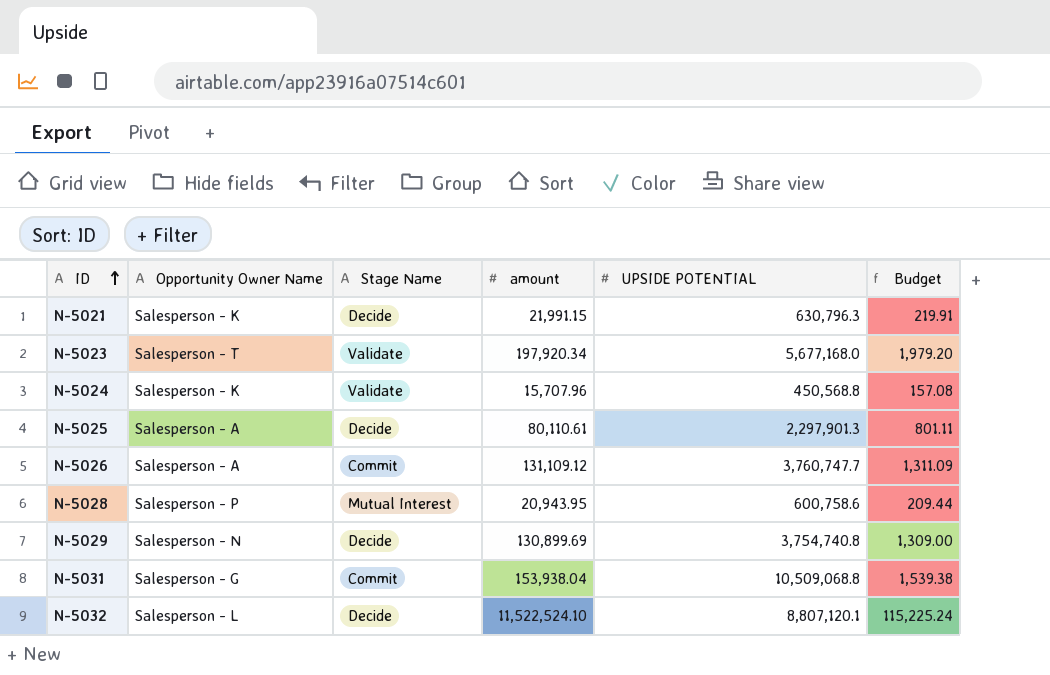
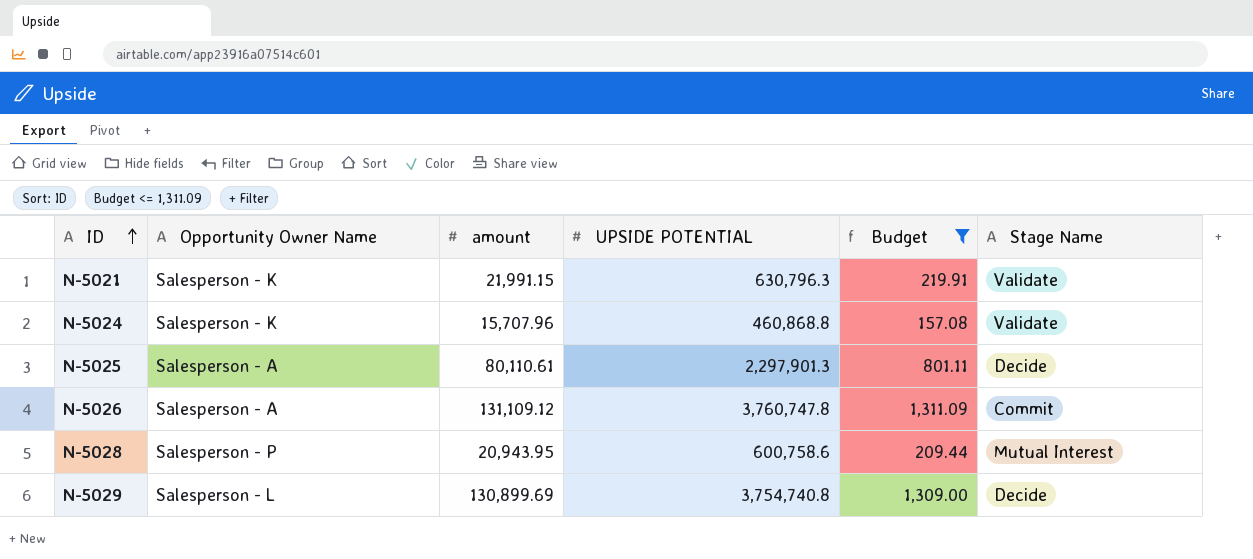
filter: none -> Budget <= 1,311.09
column Stage Name | position: 3 -> 6
N-5021 | Stage Name: Decide -> Validate
N-5024 | UPSIDE POTENTIAL: 450,568.8 -> 460,868.8
N-5026 | UPSIDE POTENTIAL: 3,760,747.7 -> 3,760,747.8
N-5029 | Opportunity Owner Name: Salesperson - N -> Salesperson - L

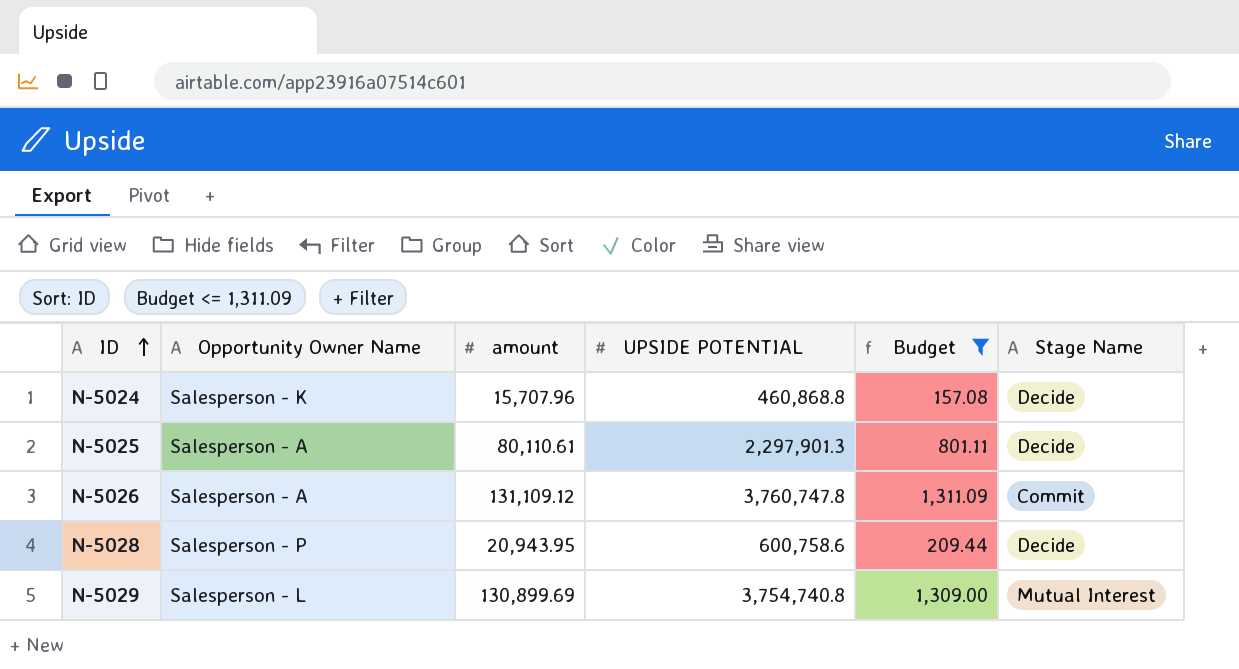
row N-5021: Salesperson - K | 21,991.15 | 630,796.3 | 219.91 | Validate -> none
N-5024 | Stage Name: Validate -> Decide
N-5028 | Stage Name: Mutual Interest -> Decide
N-5029 | Stage Name: Decide -> Mutual Interest

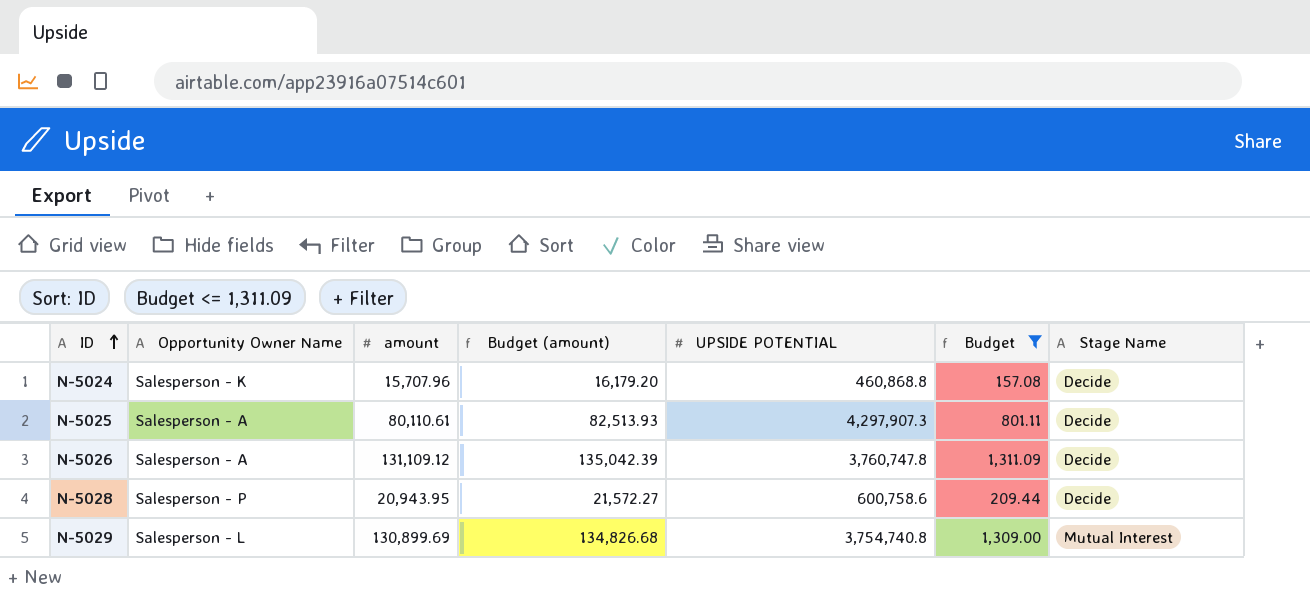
column Budget (amount) | formula: none -> [amount] * 1.03
N-5025 | UPSIDE POTENTIAL: 2,297,901.3 -> 4,297,907.3
N-5026 | Stage Name: Commit -> Decide

